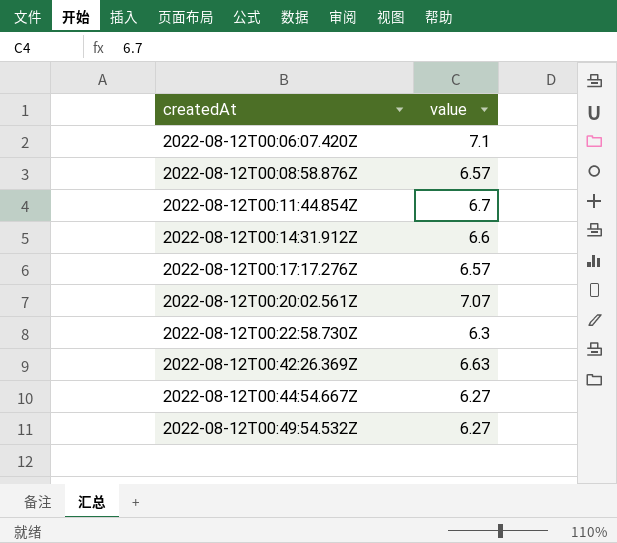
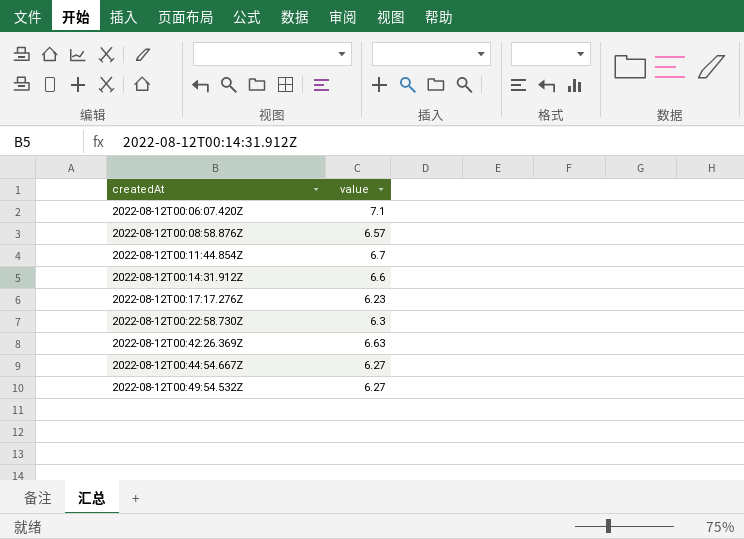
row 2022-08-12T00:20:02.561Z: 7.07 -> none
2022-08-12T00:17:17.276Z | value: 6.57 -> 6.23

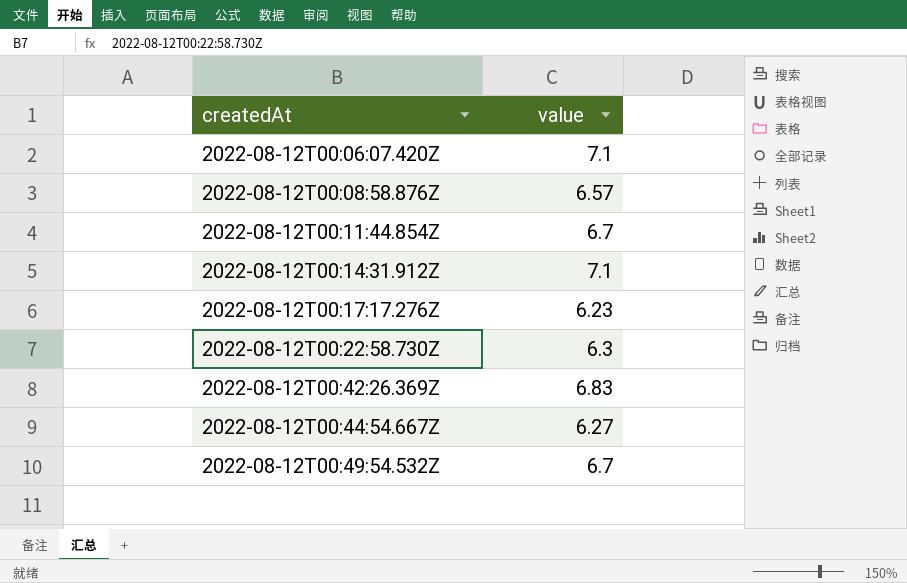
2022-08-12T00:14:31.912Z | value: 6.6 -> 7.1
2022-08-12T00:42:26.369Z | value: 6.63 -> 6.83
2022-08-12T00:49:54.532Z | value: 6.27 -> 6.7

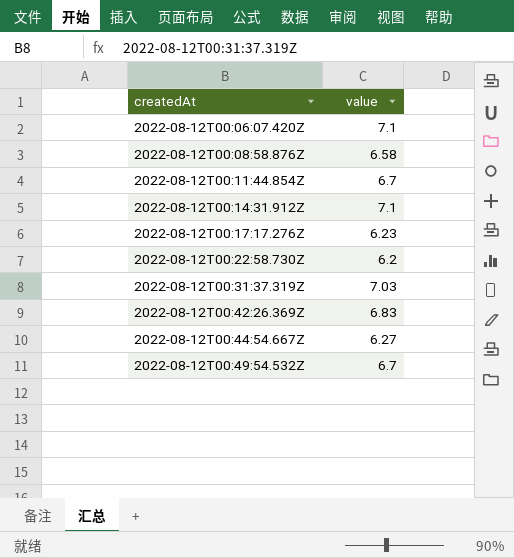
2022-08-12T00:08:58.876Z | value: 6.57 -> 6.58
2022-08-12T00:22:58.730Z | value: 6.3 -> 6.2
row 2022-08-12T00:31:37.319Z: none -> 7.03

